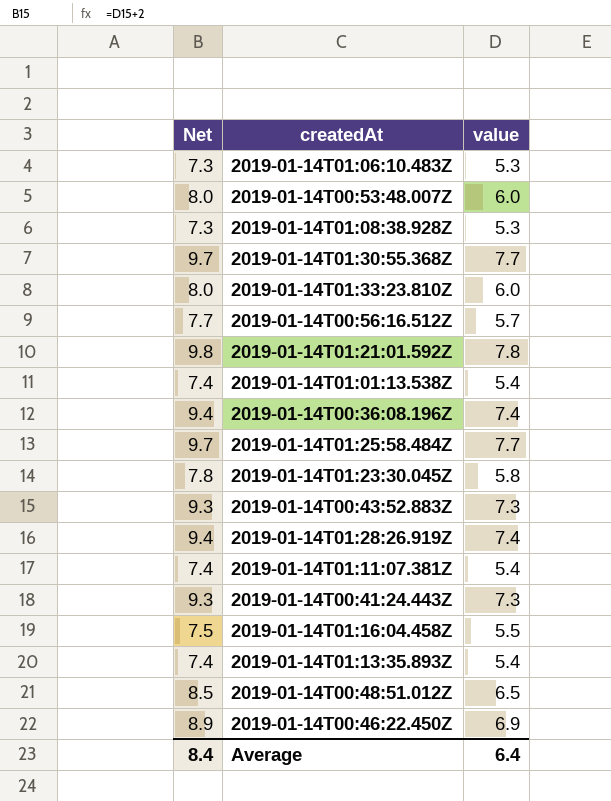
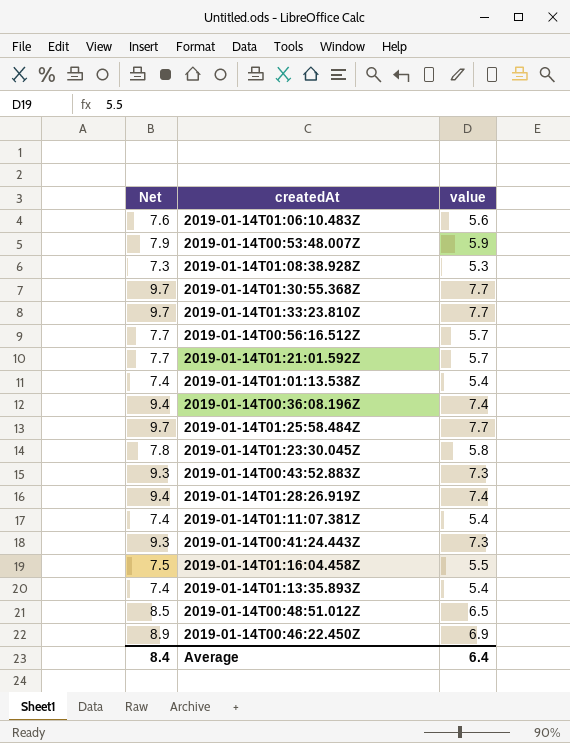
2019-01-14T01:06:10.483Z | Net: 7.3 -> 7.6
2019-01-14T01:06:10.483Z | value: 5.3 -> 5.6
2019-01-14T00:53:48.007Z | Net: 8.0 -> 7.9
2019-01-14T00:53:48.007Z | value: 6.0 -> 5.9
2019-01-14T01:33:23.810Z | Net: 8.0 -> 9.7
2019-01-14T01:33:23.810Z | value: 6.0 -> 7.7
2019-01-14T01:21:01.592Z | Net: 9.8 -> 7.7
2019-01-14T01:21:01.592Z | value: 7.8 -> 5.7

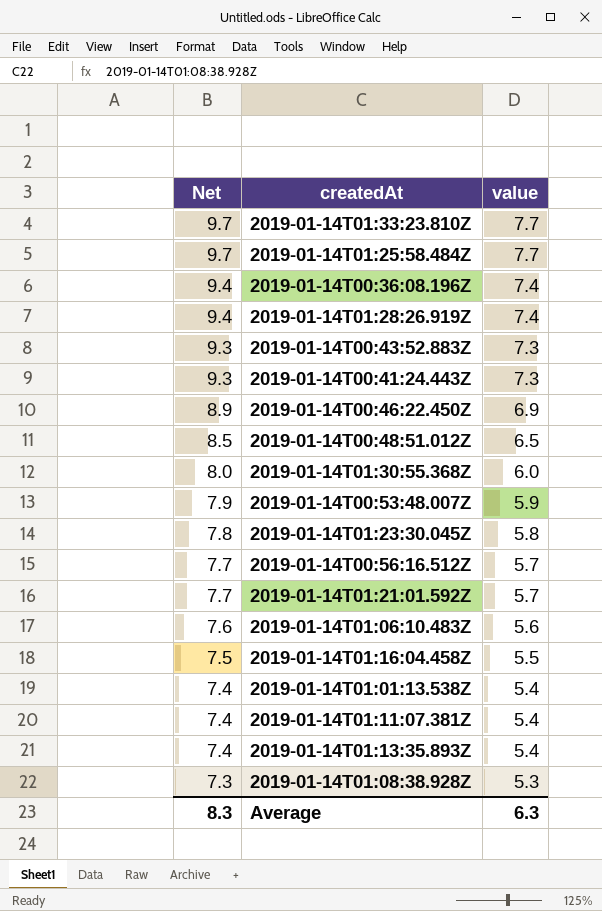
row order: none -> Net descending
2019-01-14T01:30:55.368Z | Net: 9.7 -> 8.0
2019-01-14T01:30:55.368Z | value: 7.7 -> 6.0
Average | Net: 8.4 -> 8.3
Average | value: 6.4 -> 6.3

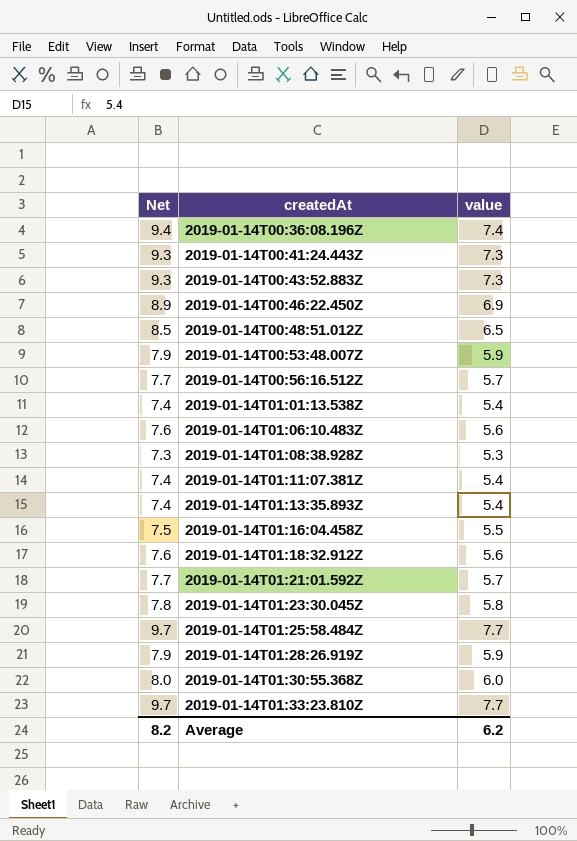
row order: Net descending -> createdAt ascending
row 2019-01-14T01:18:32.912Z: none -> 7.6 | 5.6
2019-01-14T01:28:26.919Z | Net: 9.4 -> 7.9
2019-01-14T01:28:26.919Z | value: 7.4 -> 5.9
Average | Net: 8.3 -> 8.2
Average | value: 6.3 -> 6.2

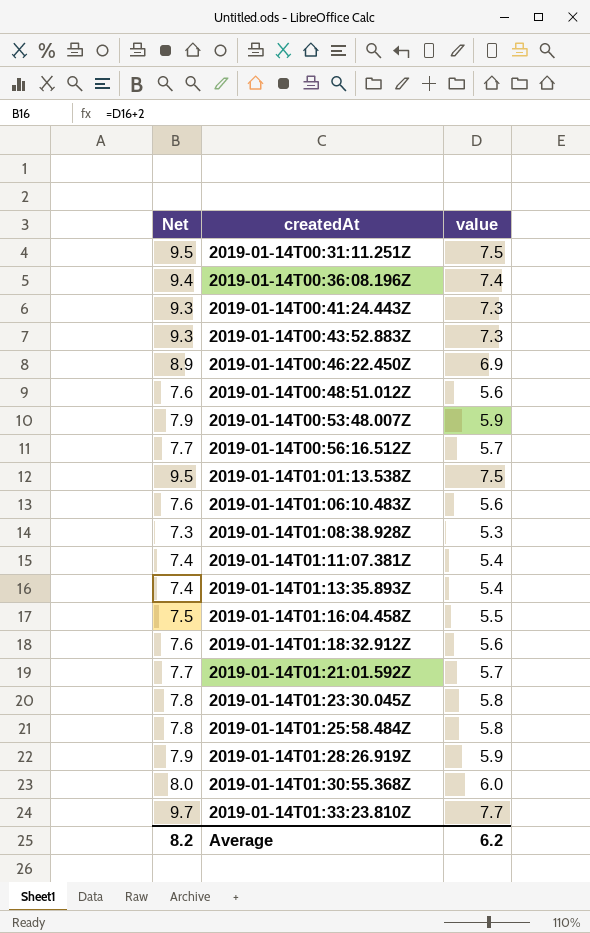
row 2019-01-14T00:31:11.251Z: none -> 9.5 | 7.5
2019-01-14T00:48:51.012Z | Net: 8.5 -> 7.6
2019-01-14T00:48:51.012Z | value: 6.5 -> 5.6
2019-01-14T01:01:13.538Z | Net: 7.4 -> 9.5
2019-01-14T01:01:13.538Z | value: 5.4 -> 7.5
2019-01-14T01:25:58.484Z | Net: 9.7 -> 7.8
2019-01-14T01:25:58.484Z | value: 7.7 -> 5.8

